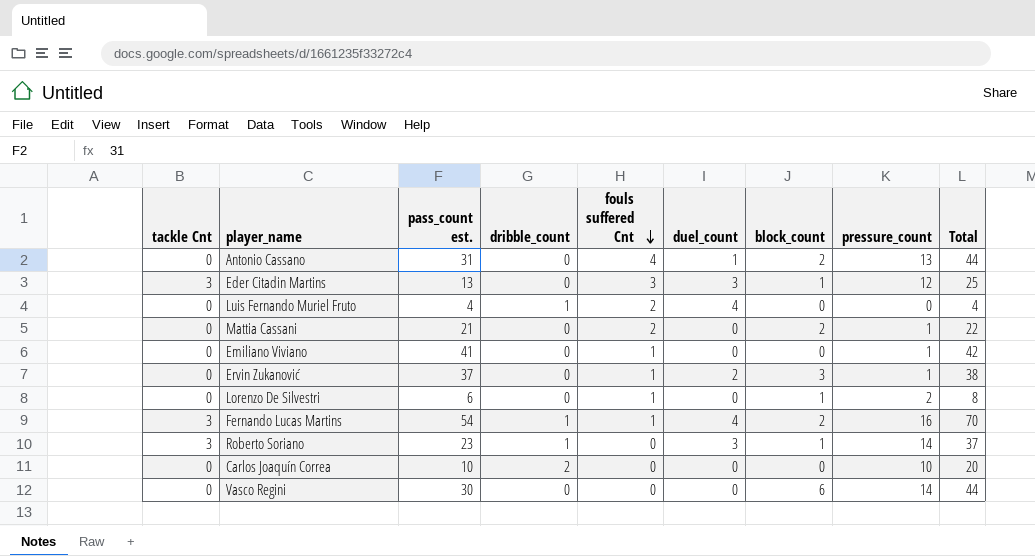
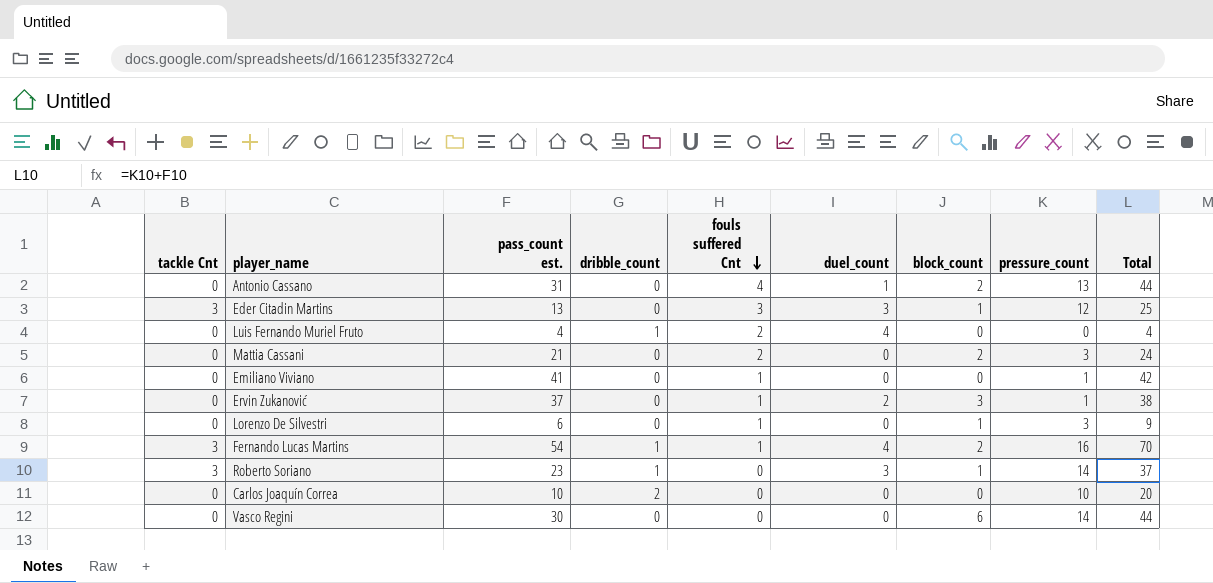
Mattia Cassani | pressure_count: 1 -> 3
Mattia Cassani | Total: 22 -> 24
Lorenzo De Silvestri | pressure_count: 2 -> 3
Lorenzo De Silvestri | Total: 8 -> 9

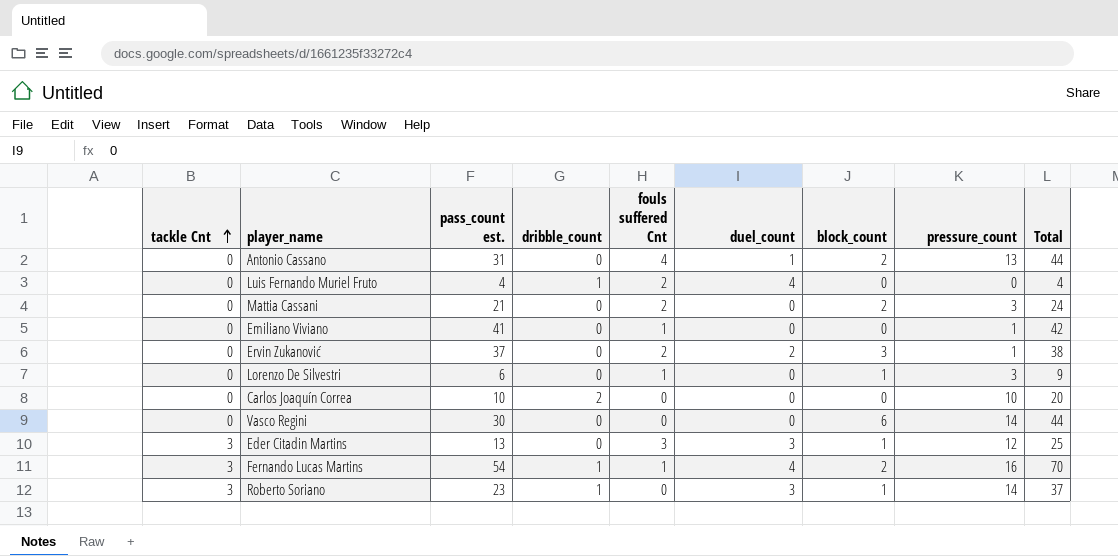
row order: fouls suffered Cnt descending -> tackle Cnt ascending
Ervin Zukanović | fouls suffered Cnt: 1 -> 2

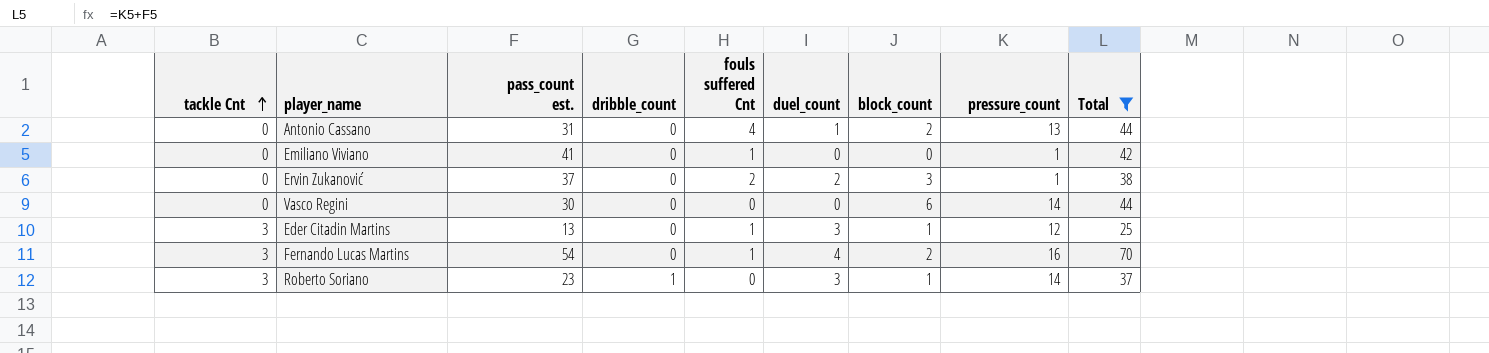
filter: none -> Total >= 25
Eder Citadin Martins | fouls suffered Cnt: 3 -> 1
Fernando Lucas Martins | dribble_count: 1 -> 0

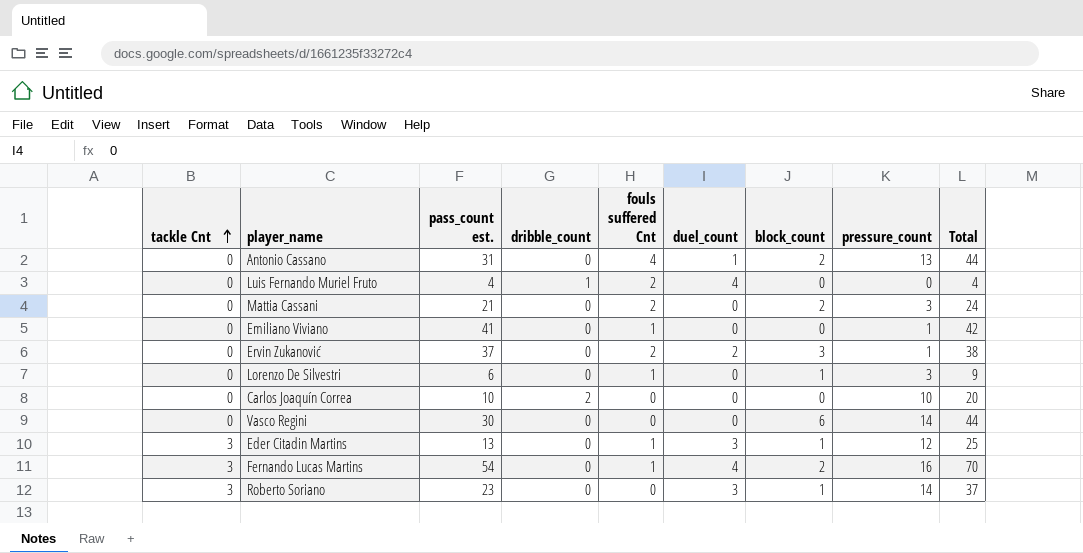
filter: Total >= 25 -> none
Roberto Soriano | dribble_count: 1 -> 0

